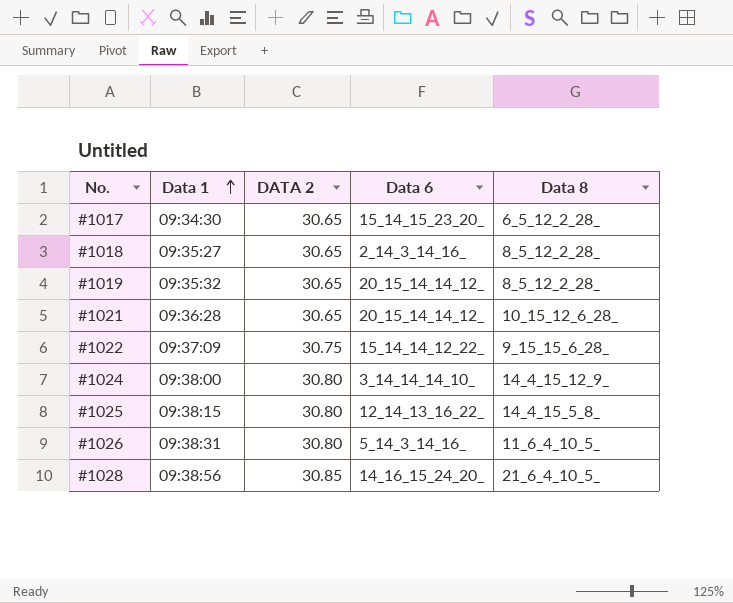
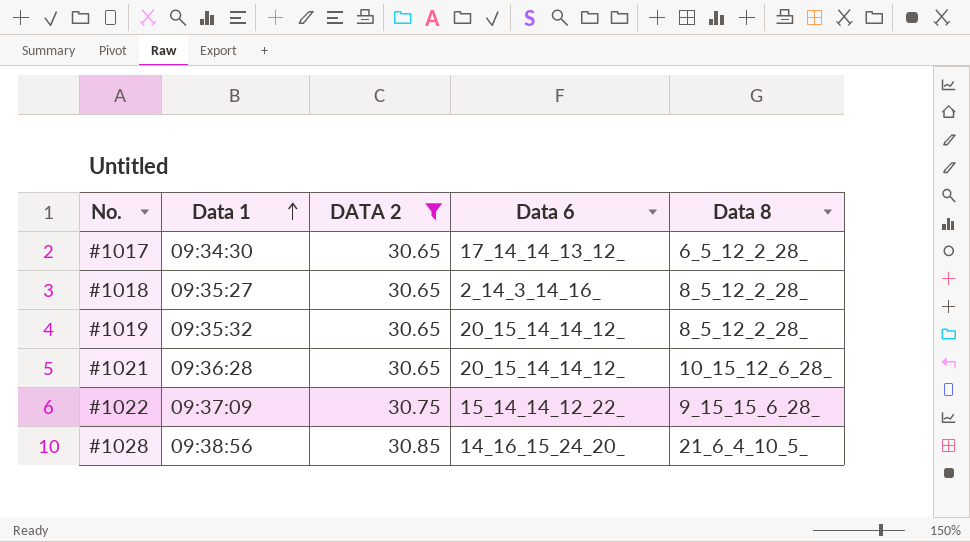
filter: none -> DATA 2 != 30.80
#1017 | Data 6: 15_14_15_23_20_ -> 17_14_14_13_12_

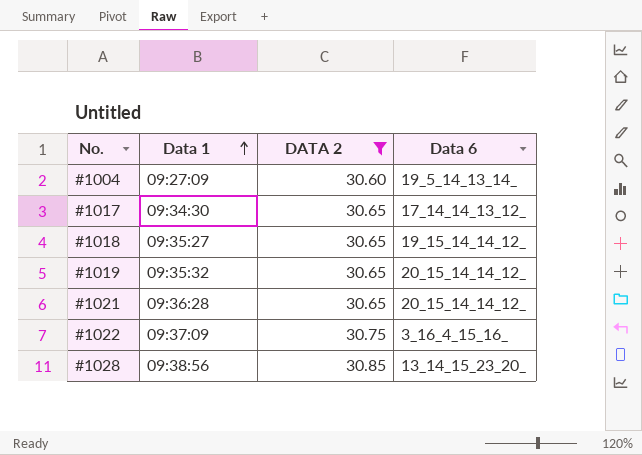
column Data 8 | position: 5 -> none
row #1004: none -> 09:27:09 | 30.60 | 19_5_14_13_14_
#1018 | Data 6: 2_14_3_14_16_ -> 19_15_14_14_12_
#1022 | Data 6: 15_14_14_12_22_ -> 3_16_4_15_16_
#1028 | Data 6: 14_16_15_24_20_ -> 13_14_15_23_20_

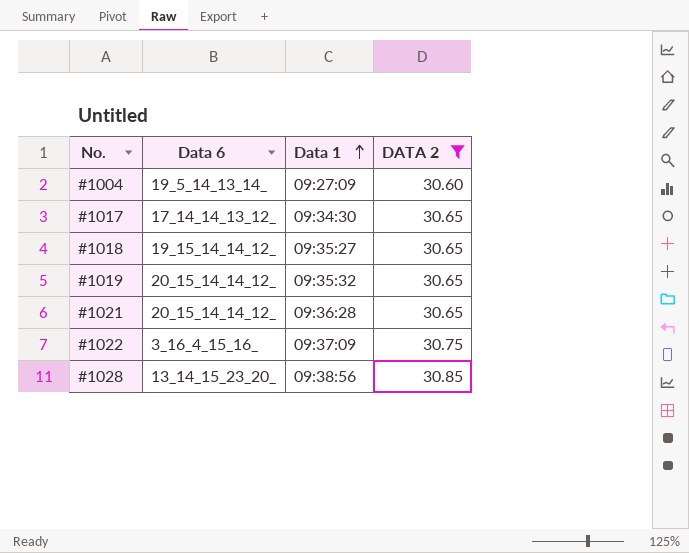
column Data 6 | position: 4 -> 2

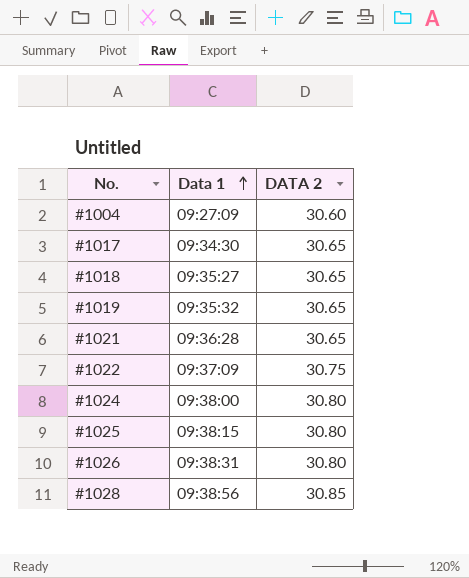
filter: DATA 2 != 30.80 -> none
column Data 6 | position: 2 -> none

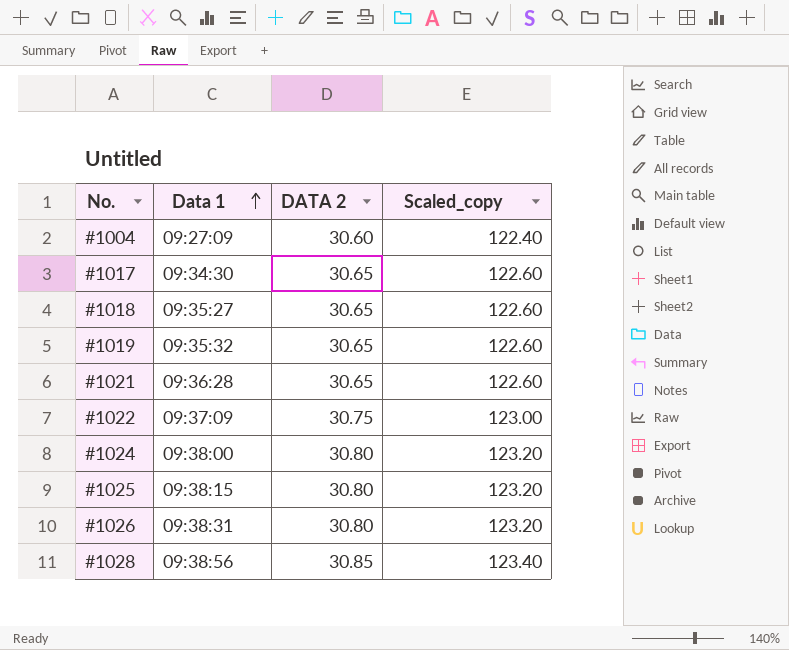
column Scaled_copy | formula: none -> [DATA 2] * 4

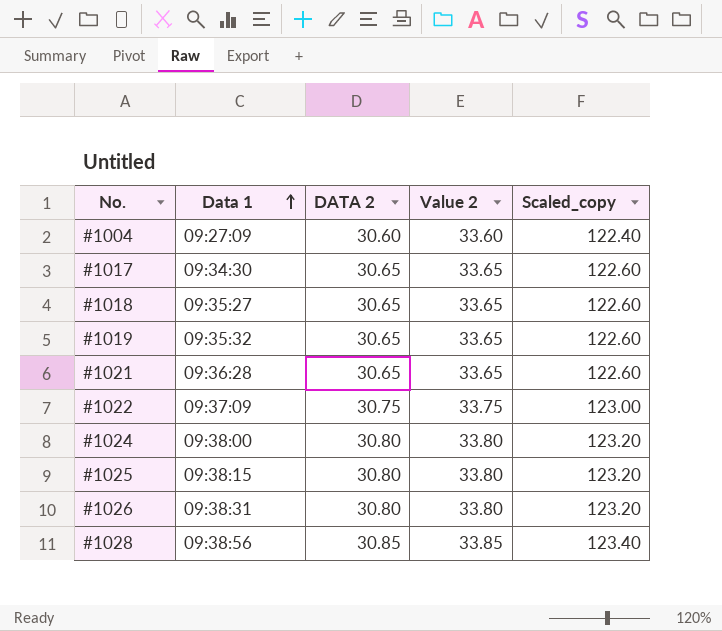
column Value 2 | formula: none -> [DATA 2] + 3

